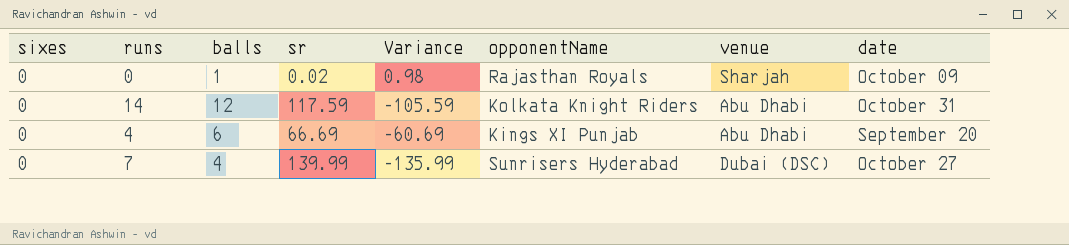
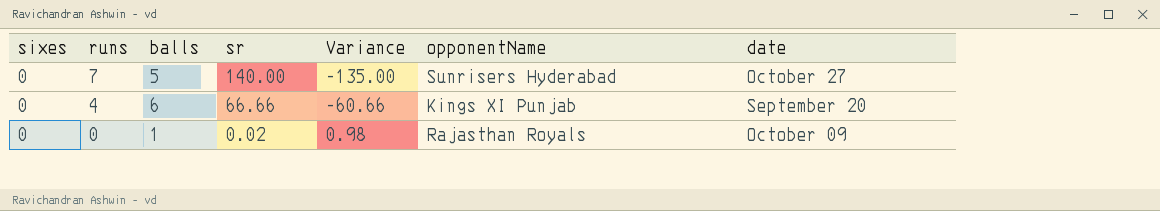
row order: none -> runs descending
column venue | position: 7 -> none
row 14: 0 | 12 | 117.59 | -105.59 | Kolkata Knight Riders | Abu Dhabi | October 31 -> none
7 | balls: 4 -> 5
7 | sr: 139.99 -> 140.00
7 | Variance: -135.99 -> -135.00
4 | sr: 66.69 -> 66.66
4 | Variance: -60.69 -> -60.66

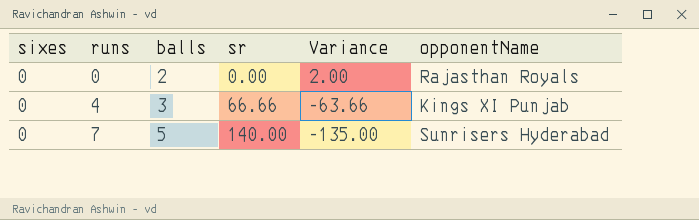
row order: runs descending -> runs ascending
column date | position: 7 -> none
0 | balls: 1 -> 2
0 | sr: 0.02 -> 0.00
0 | Variance: 0.98 -> 2.00
4 | balls: 6 -> 3
4 | Variance: -60.66 -> -63.66

